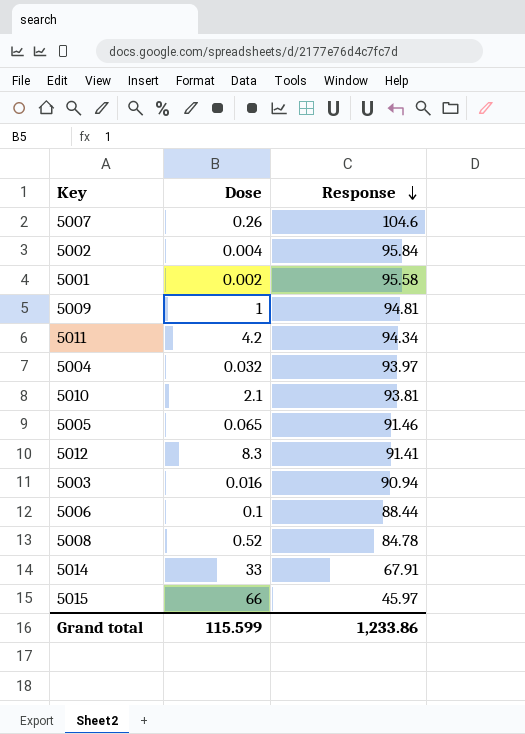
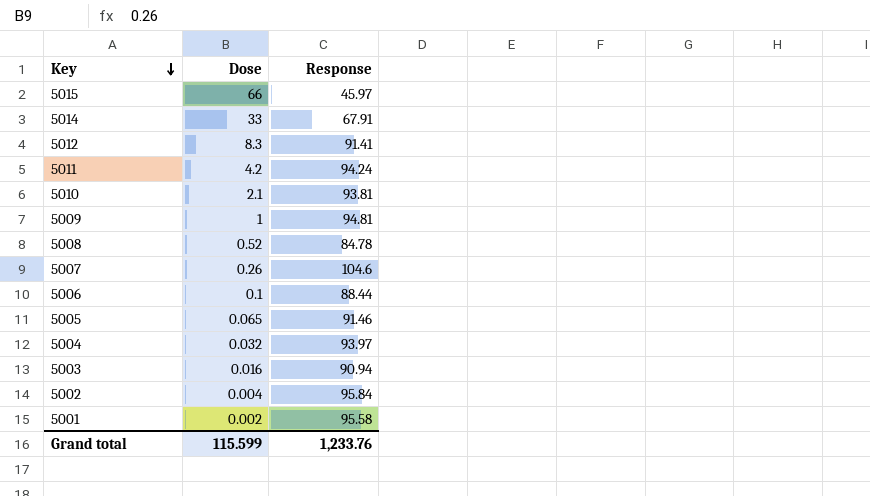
row order: Response descending -> Key descending
5011 | Response: 94.34 -> 94.24
Grand total | Response: 1,233.86 -> 1,233.76

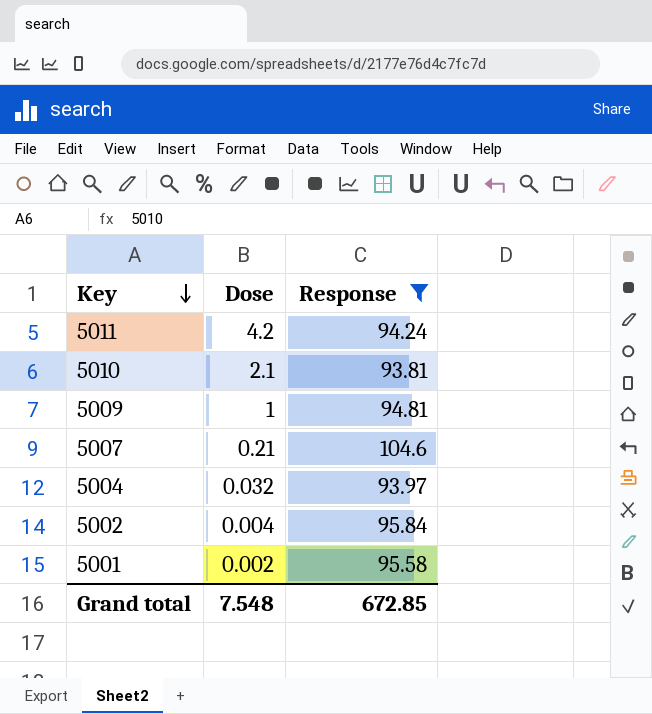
filter: none -> Response >= 93.81
5007 | Dose: 0.26 -> 0.21
Grand total | Dose: 115.599 -> 7.548
Grand total | Response: 1,233.76 -> 672.85

